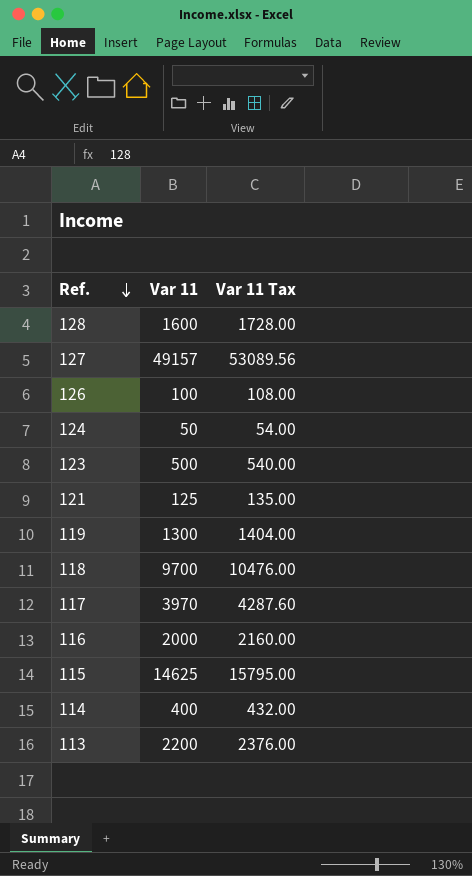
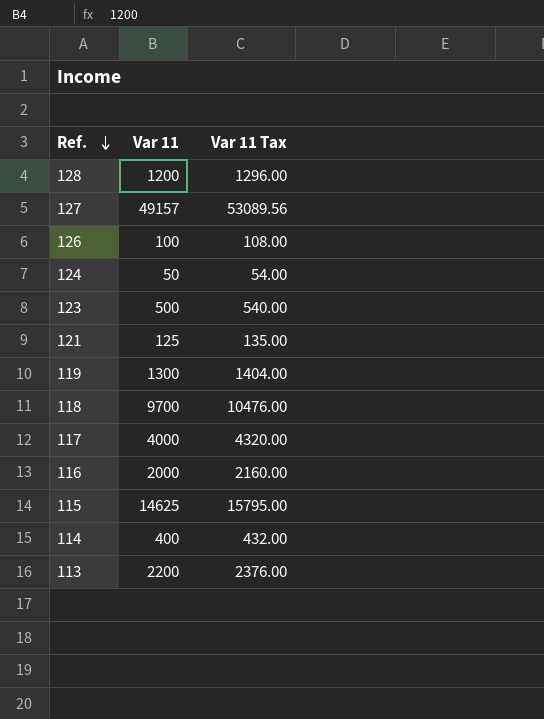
128 | Var 11: 1600 -> 1200
128 | Var 11 Tax: 1728.00 -> 1296.00
117 | Var 11: 3970 -> 4000
117 | Var 11 Tax: 4287.60 -> 4320.00

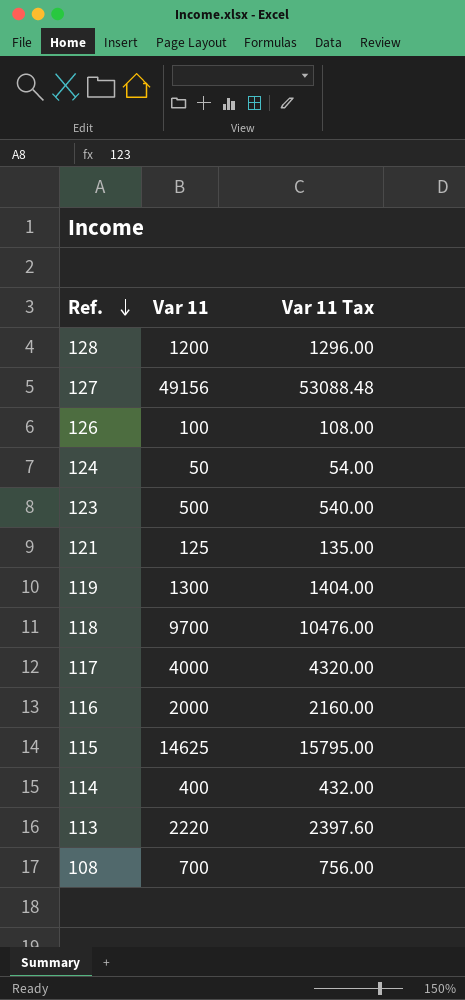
127 | Var 11: 49157 -> 49156
127 | Var 11 Tax: 53089.56 -> 53088.48
113 | Var 11: 2200 -> 2220
113 | Var 11 Tax: 2376.00 -> 2397.60
row 108: none -> 700 | 756.00

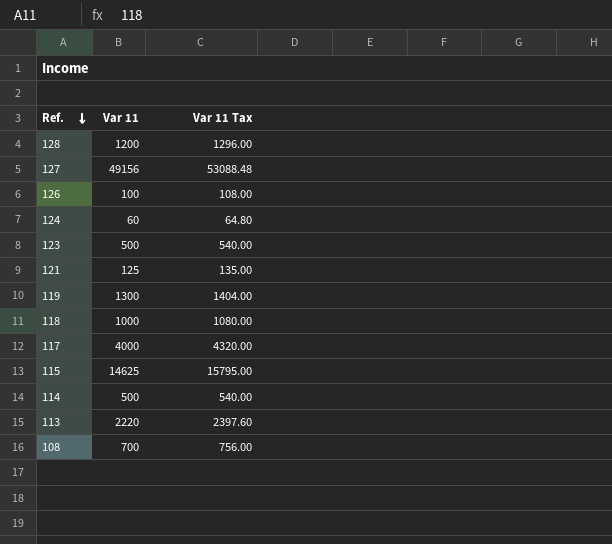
row 116: 2000 | 2160.00 -> none
124 | Var 11: 50 -> 60
124 | Var 11 Tax: 54.00 -> 64.80
118 | Var 11: 9700 -> 1000
118 | Var 11 Tax: 10476.00 -> 1080.00
114 | Var 11: 400 -> 500
114 | Var 11 Tax: 432.00 -> 540.00

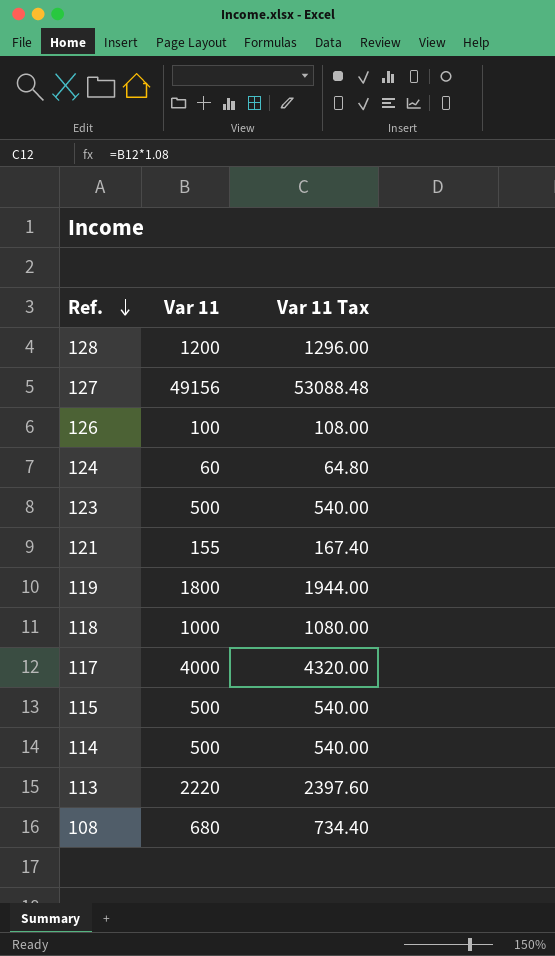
121 | Var 11: 125 -> 155
121 | Var 11 Tax: 135.00 -> 167.40
119 | Var 11: 1300 -> 1800
119 | Var 11 Tax: 1404.00 -> 1944.00
115 | Var 11: 14625 -> 500
115 | Var 11 Tax: 15795.00 -> 540.00
108 | Var 11: 700 -> 680
108 | Var 11 Tax: 756.00 -> 734.40

